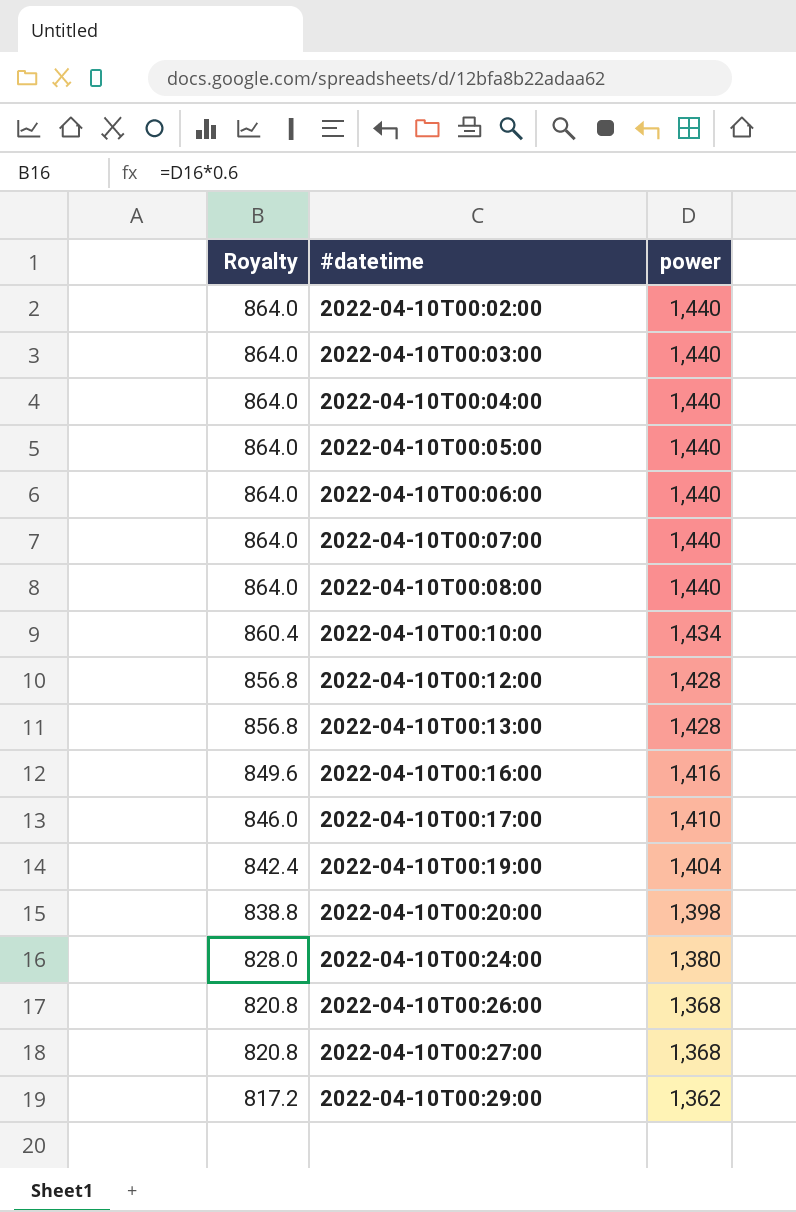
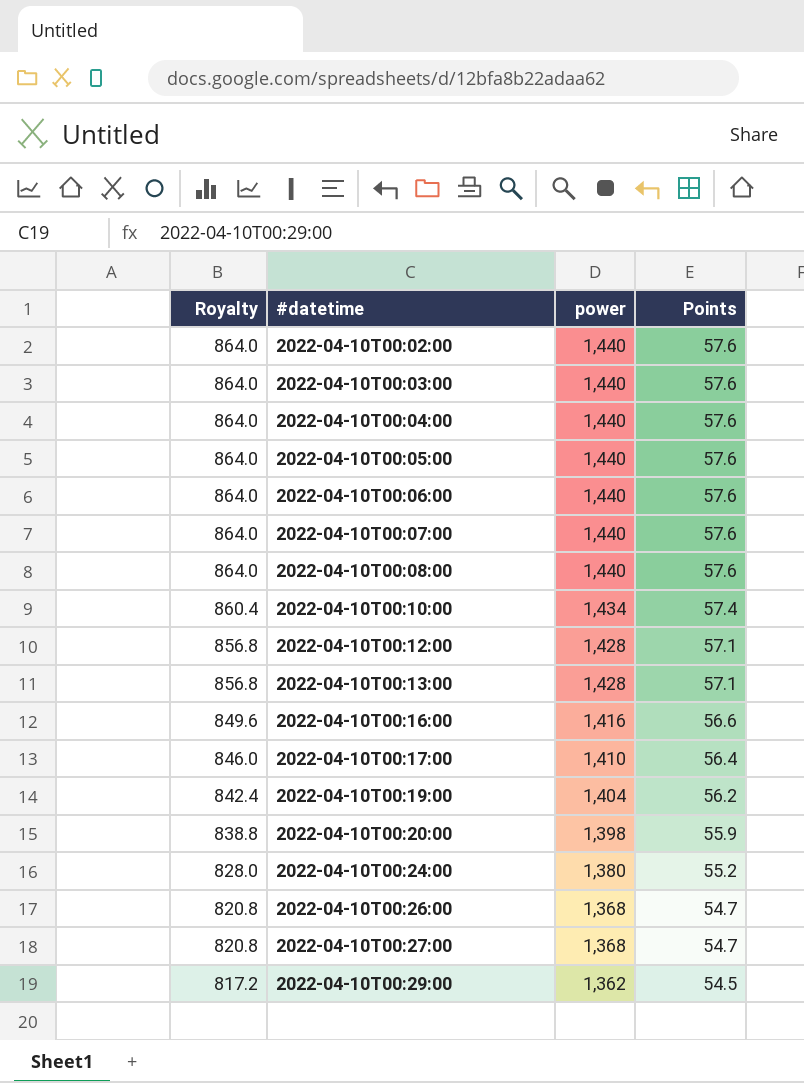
column Points | formula: none -> [power] * 0.04

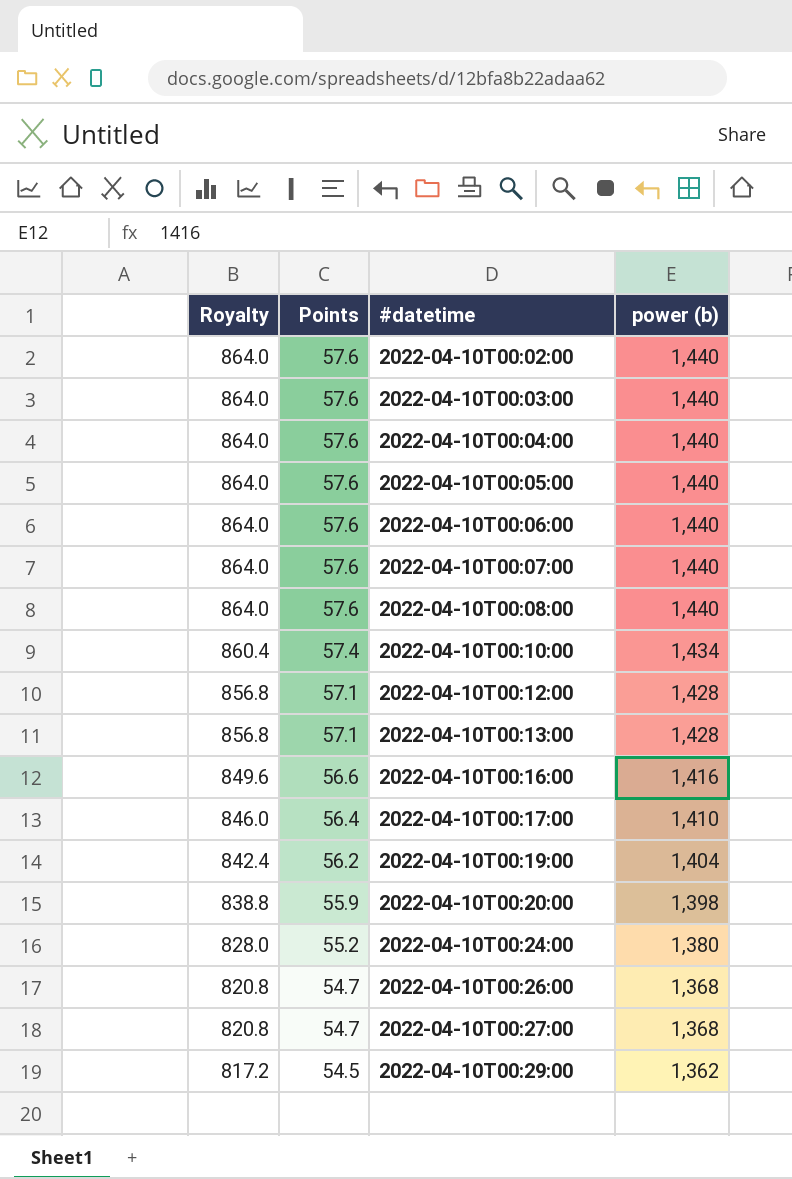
column Points | position: 4 -> 2
column name: power -> power (b)

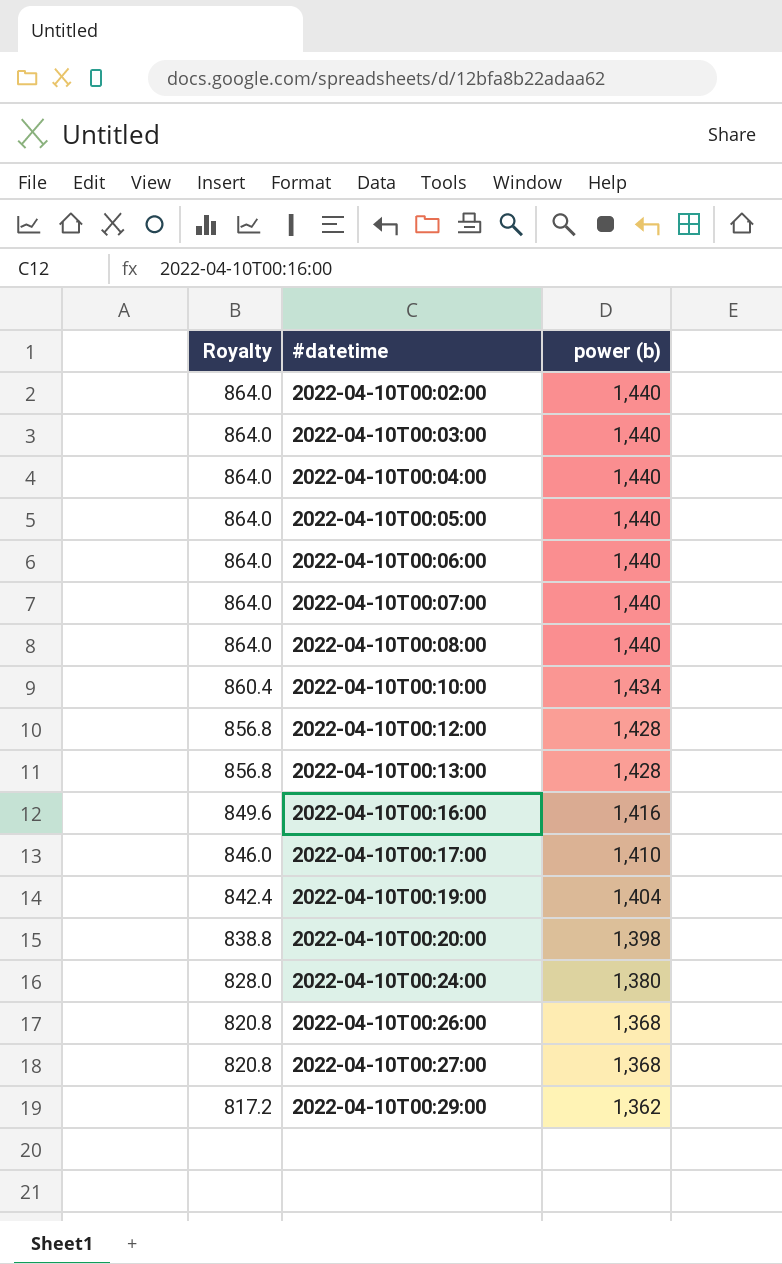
column Points | formula: [power (b)] * 0.04 -> none

